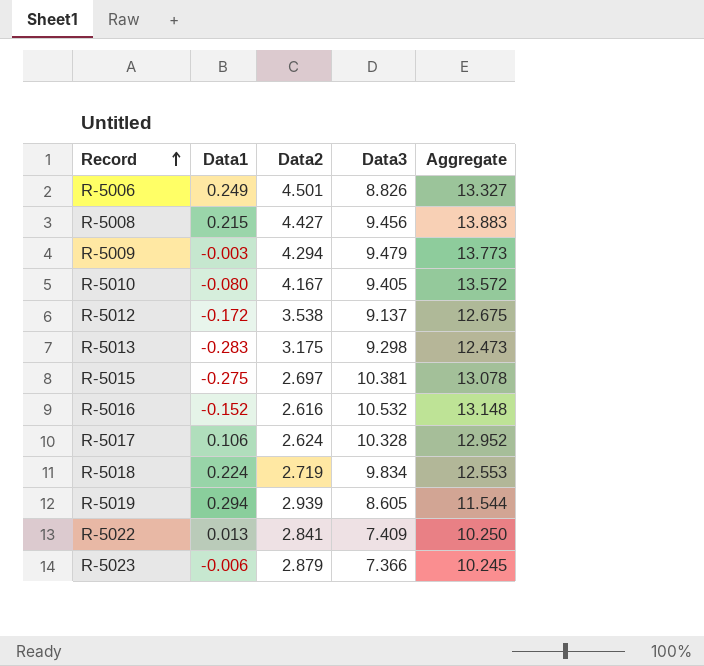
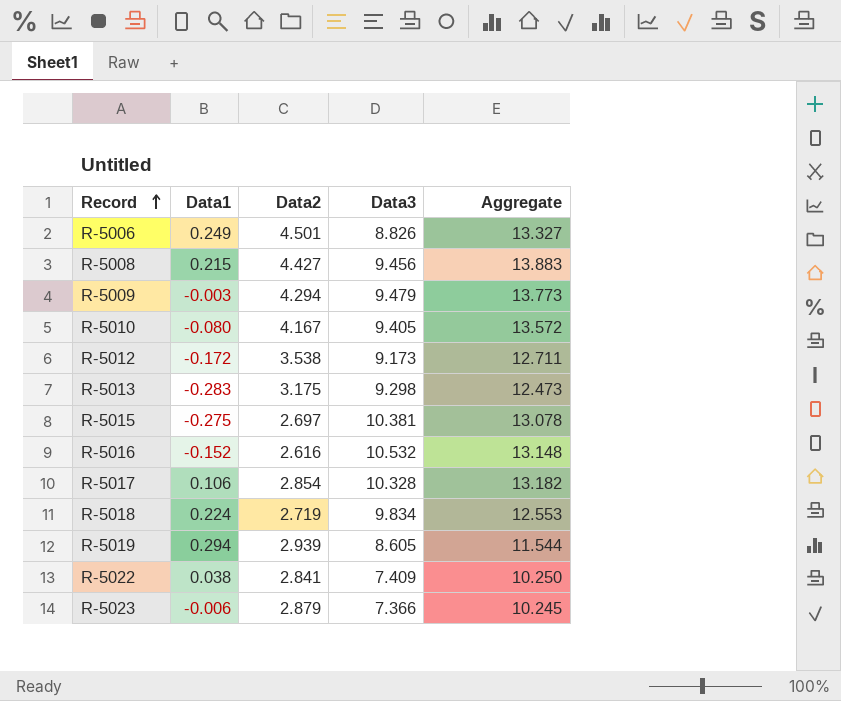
R-5012 | Data3: 9.137 -> 9.173
R-5012 | Aggregate: 12.675 -> 12.711
R-5017 | Data2: 2.624 -> 2.854
R-5017 | Aggregate: 12.952 -> 13.182
R-5022 | Data1: 0.013 -> 0.038

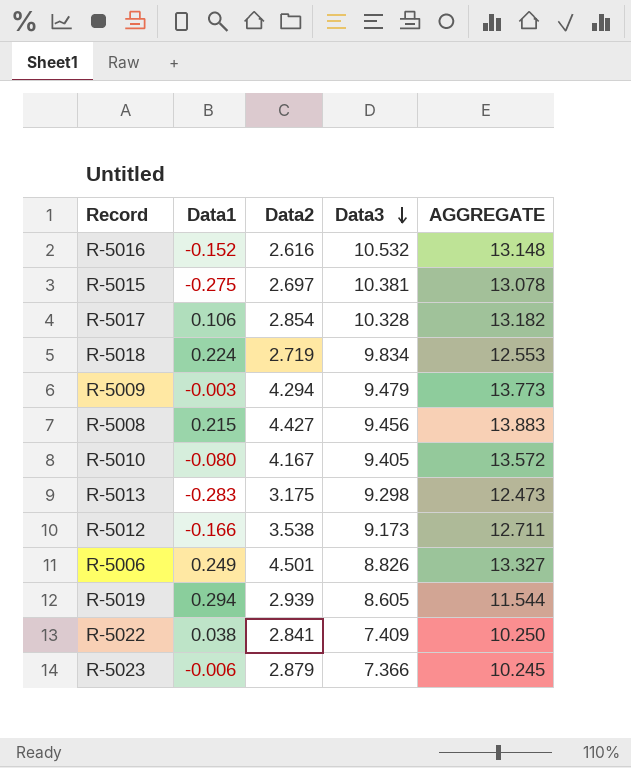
row order: Record ascending -> Data3 descending
column name: Aggregate -> AGGREGATE
R-5012 | Data1: -0.172 -> -0.166

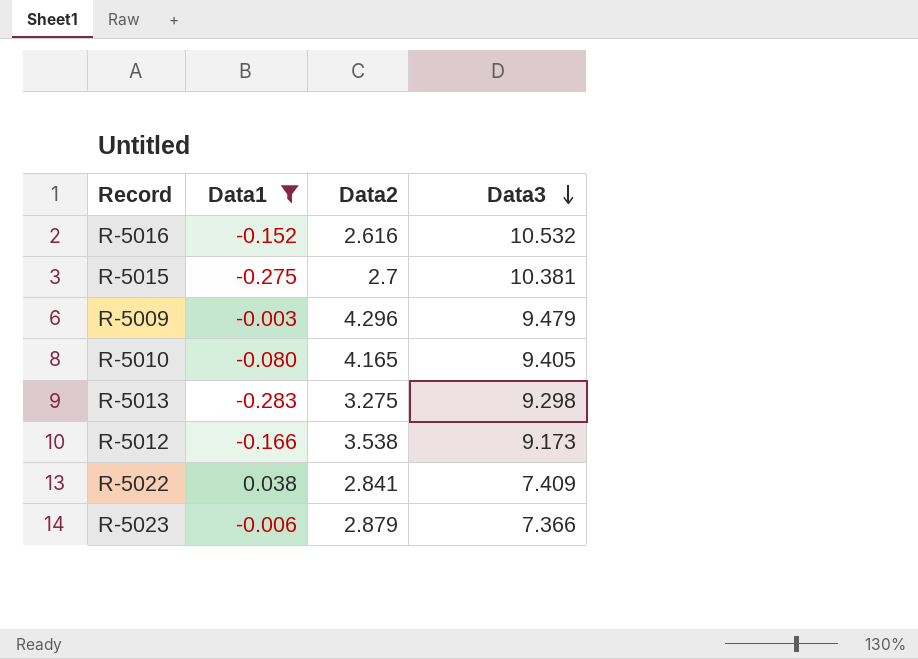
filter: none -> Data1 <= 0.038
column AGGREGATE | formula: [Data2] + [Data3] -> none
R-5015 | Data2: 2.697 -> 2.7
R-5009 | Data2: 4.294 -> 4.296
R-5010 | Data2: 4.167 -> 4.165
R-5013 | Data2: 3.175 -> 3.275

